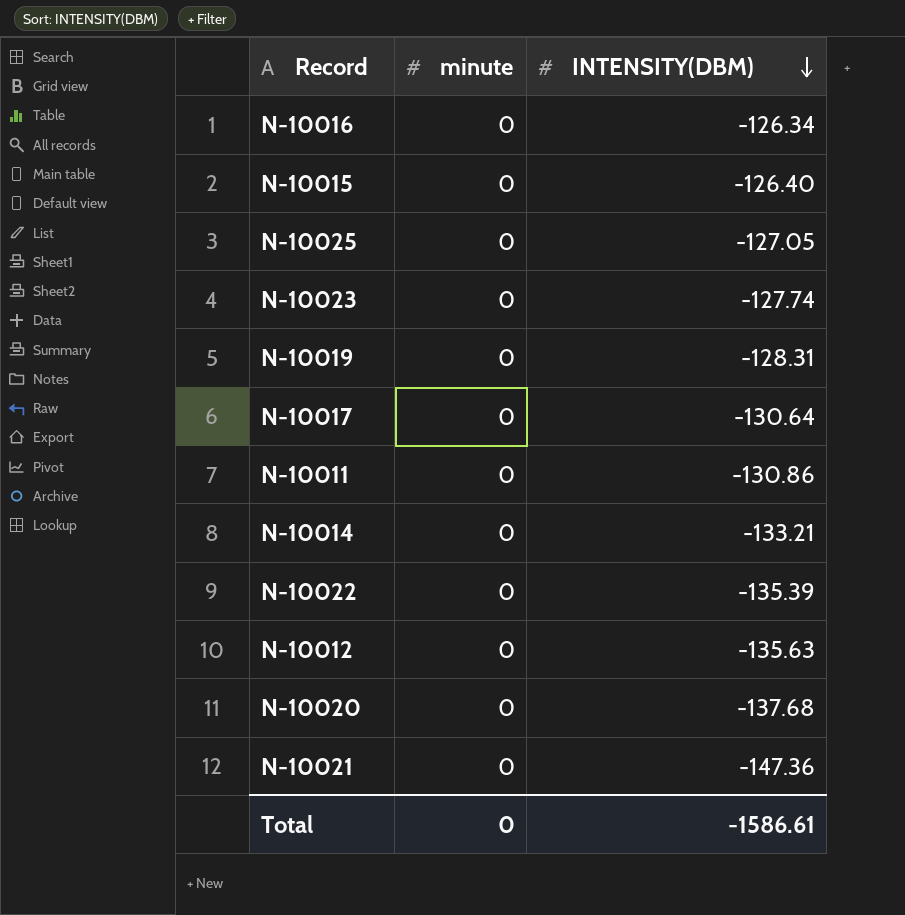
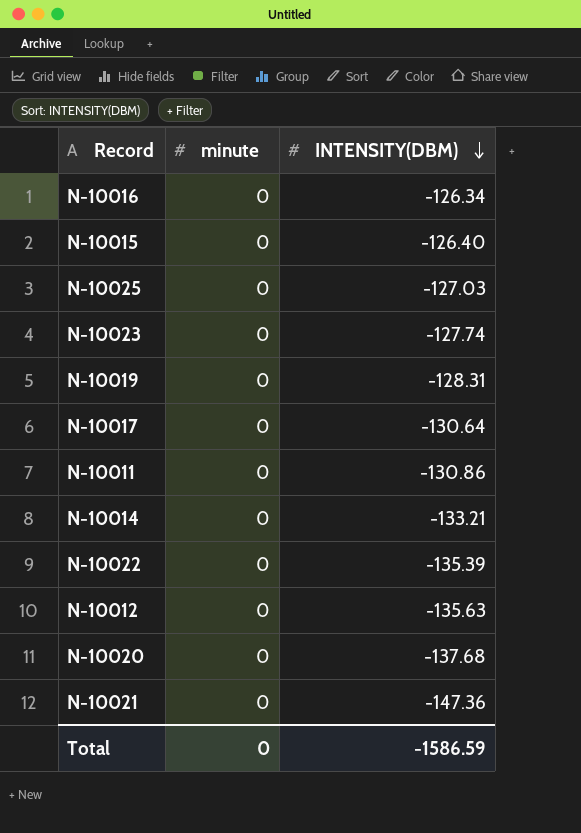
N-10025 | INTENSITY(DBM): -127.05 -> -127.03
Total | INTENSITY(DBM): -1586.61 -> -1586.59

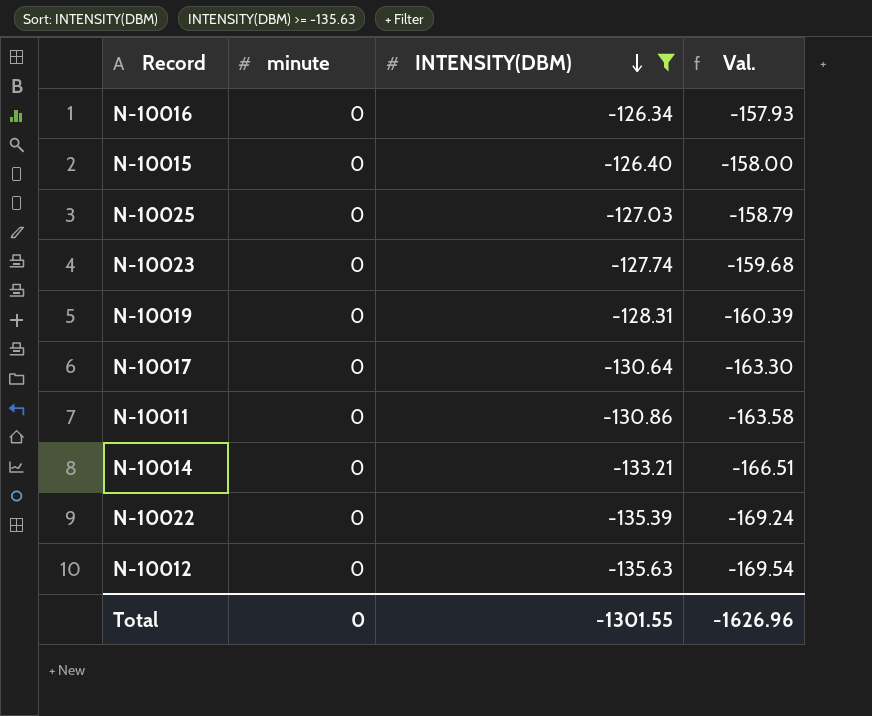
filter: none -> INTENSITY(DBM) >= -135.63
column Val. | formula: none -> [INTENSITY(DBM)] * 1.25
Total | INTENSITY(DBM): -1586.59 -> -1301.55

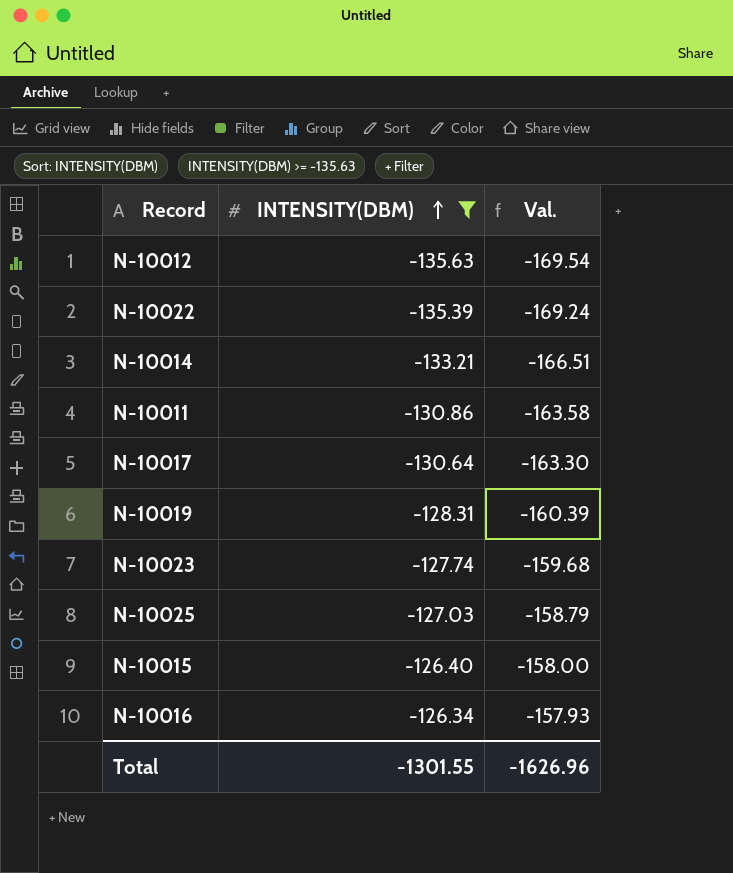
row order: INTENSITY(DBM) descending -> INTENSITY(DBM) ascending
column minute | position: 2 -> none

